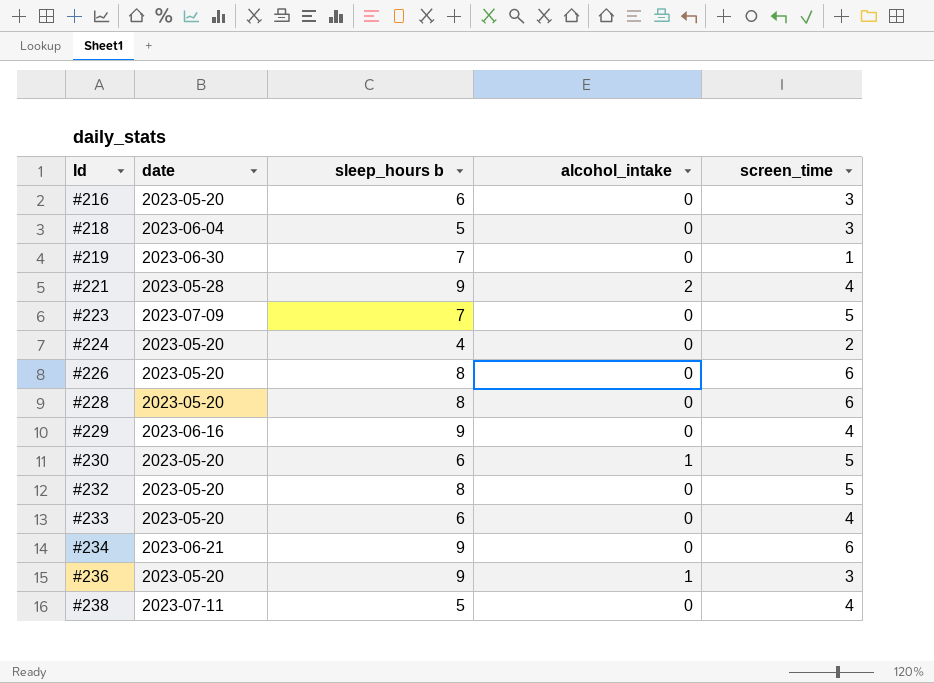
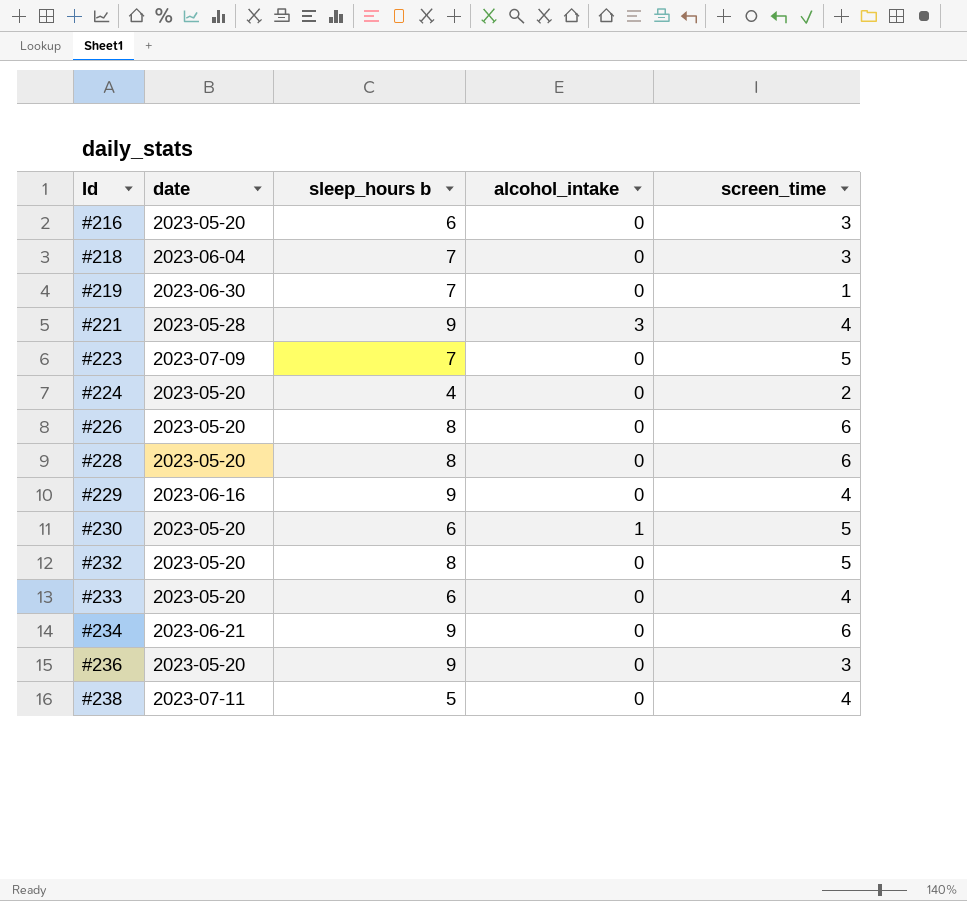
#218 | sleep_hours b: 5 -> 7
#221 | alcohol_intake: 2 -> 3
#236 | alcohol_intake: 1 -> 0

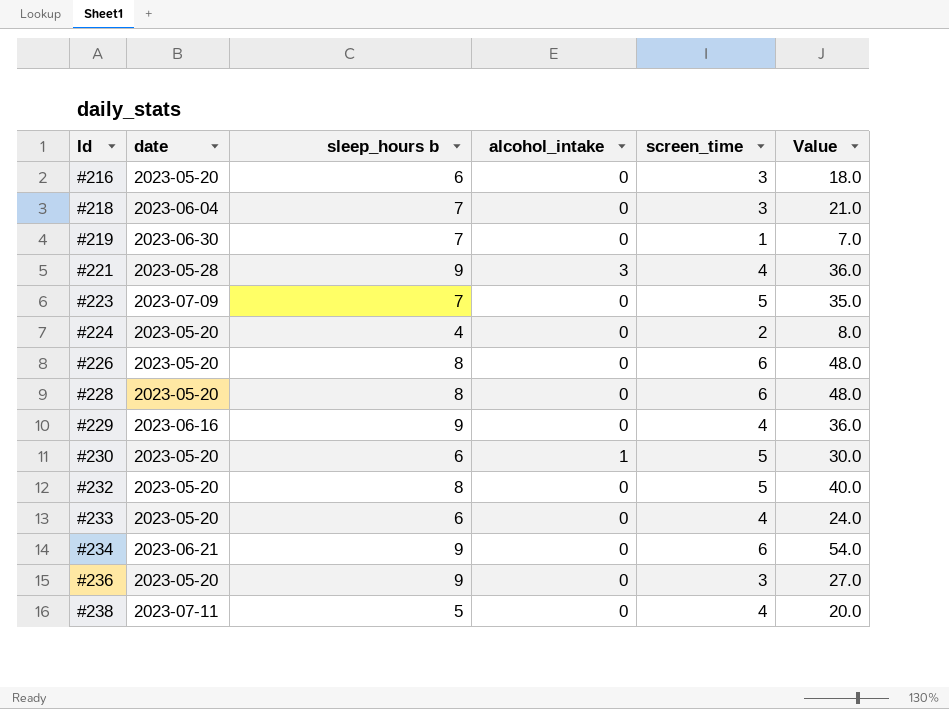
column Value | formula: none -> [sleep_hours b] * [screen_time]

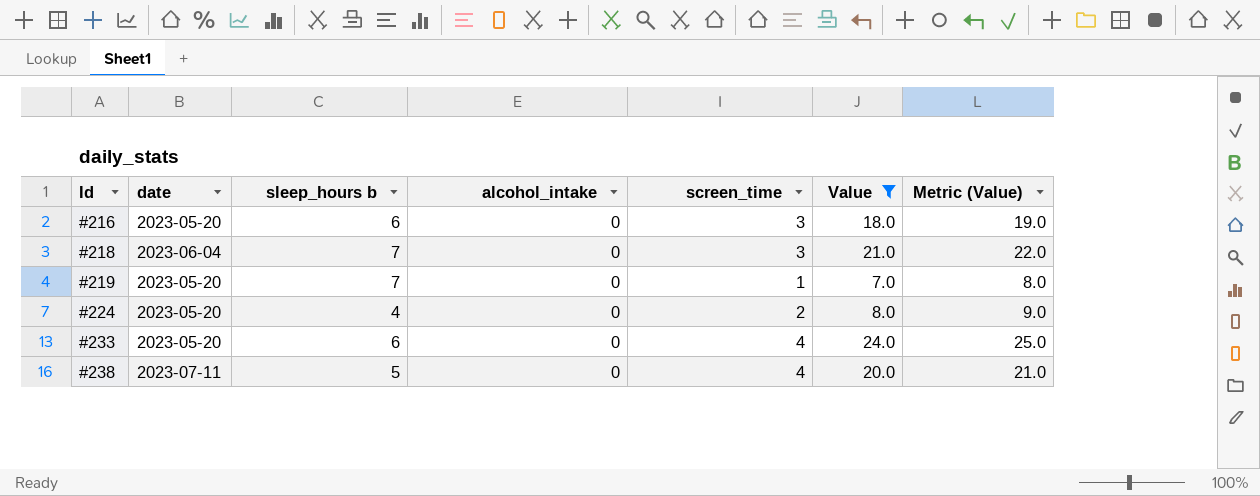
filter: none -> Value <= 24.0
column Metric (Value) | formula: none -> [Value] + 1
#219 | date: 2023-06-30 -> 2023-05-20

